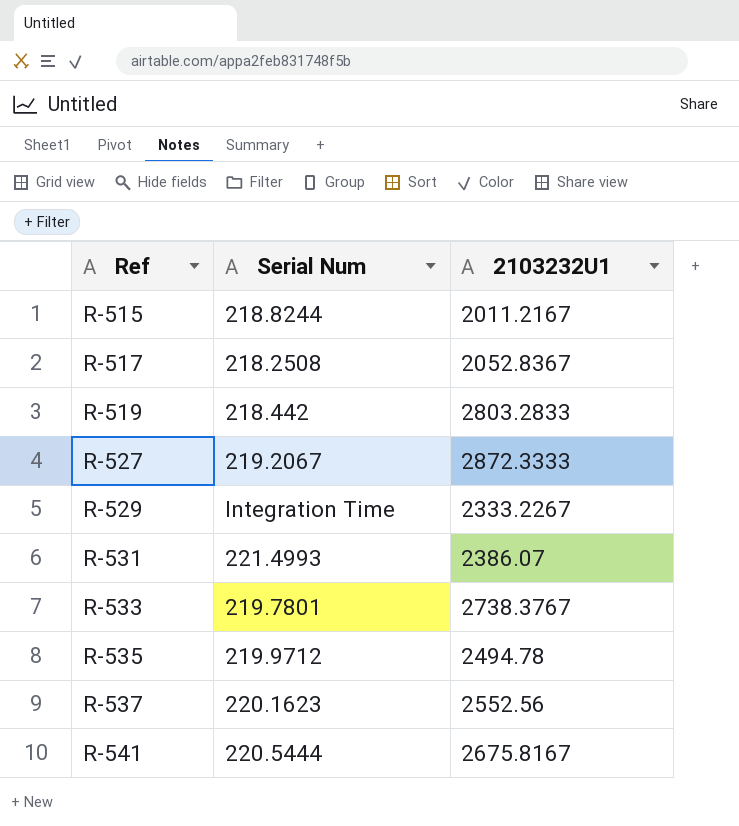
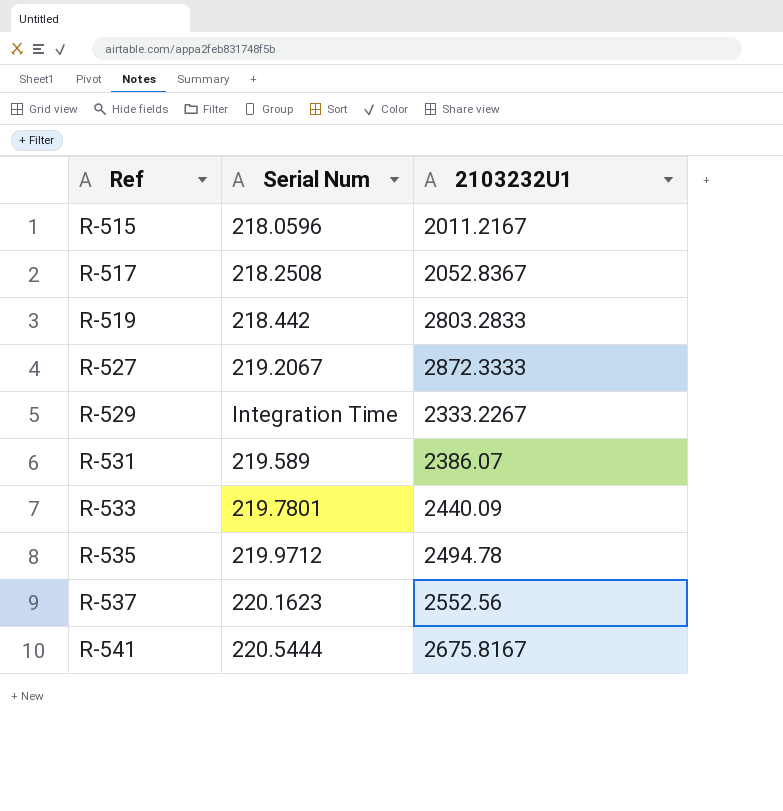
R-515 | Serial Num: 218.8244 -> 218.0596
R-531 | Serial Num: 221.4993 -> 219.589
R-533 | 2103232U1: 2738.3767 -> 2440.09

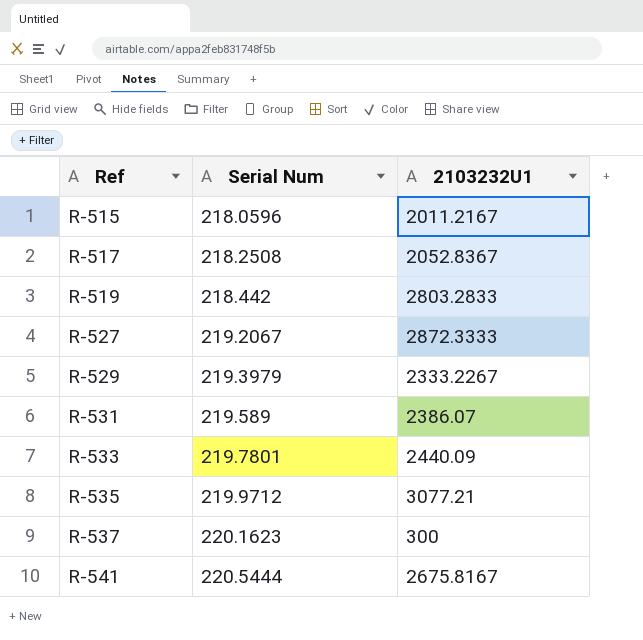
R-529 | Serial Num: Integration Time -> 219.3979
R-535 | 2103232U1: 2494.78 -> 3077.21
R-537 | 2103232U1: 2552.56 -> 300

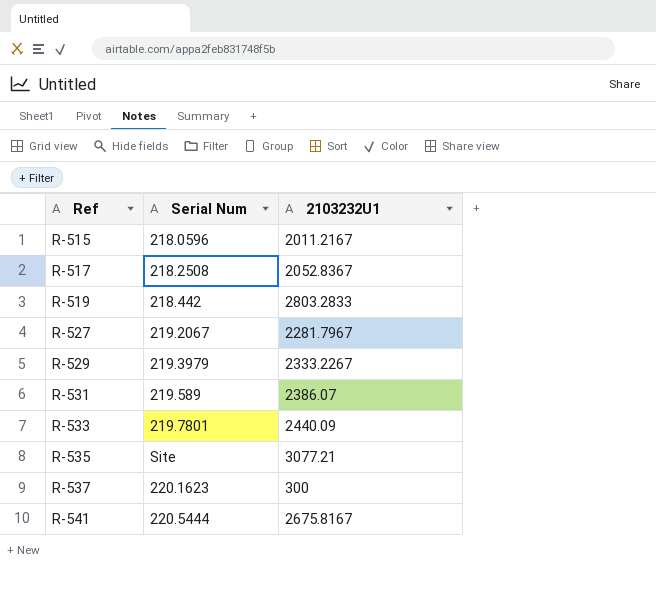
R-527 | 2103232U1: 2872.3333 -> 2281.7967
R-535 | Serial Num: 219.9712 -> Site

